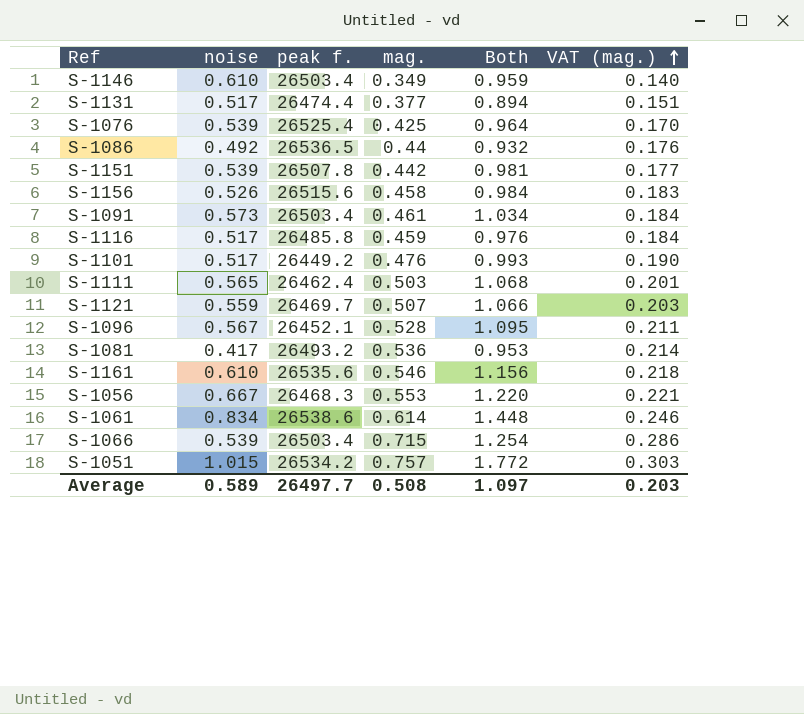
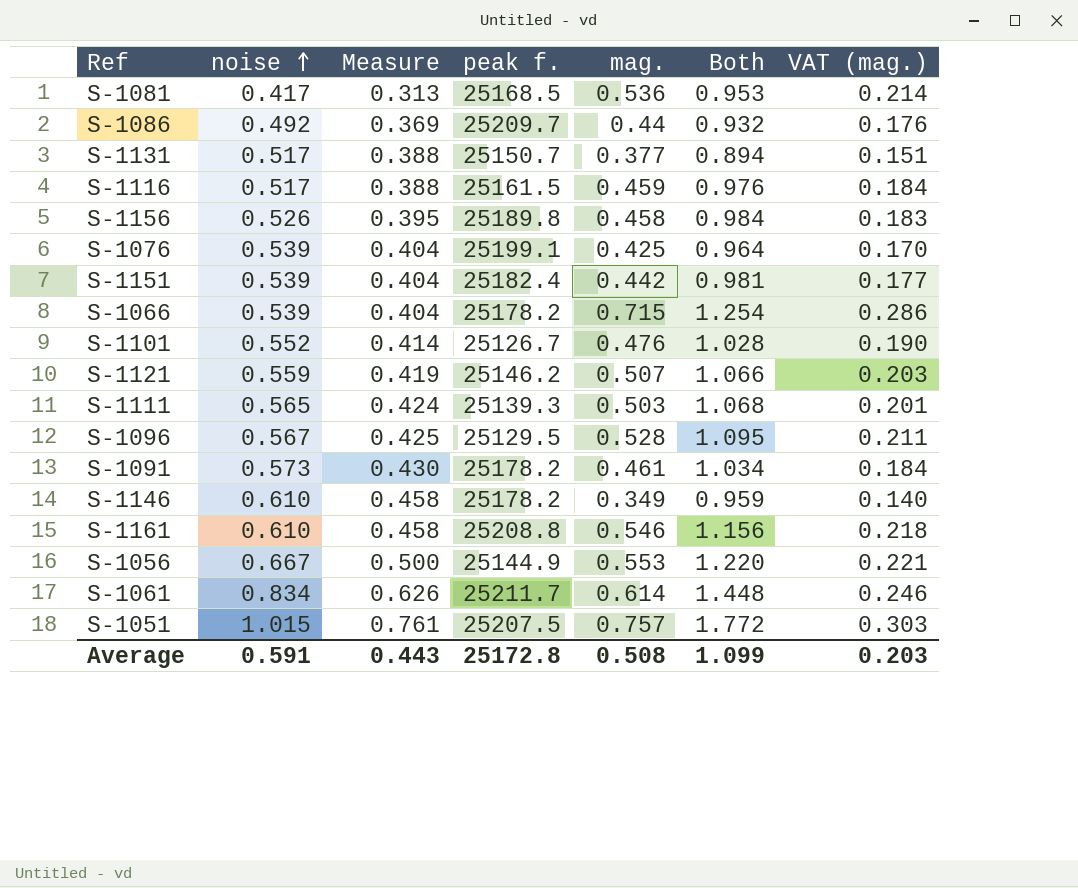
row order: VAT (mag.) ascending -> noise ascending
column Measure | formula: none -> [noise] * 0.75
S-1081 | peak f.: 26493.2 -> 25168.5
S-1086 | peak f.: 26536.5 -> 25209.7
S-1131 | peak f.: 26474.4 -> 25150.7
S-1116 | peak f.: 26485.8 -> 25161.5
S-1156 | peak f.: 26515.6 -> 25189.8
S-1076 | peak f.: 26525.4 -> 25199.1
S-1151 | peak f.: 26507.8 -> 25182.4
S-1066 | peak f.: 26503.4 -> 25178.2
S-1101 | noise: 0.517 -> 0.552
S-1101 | peak f.: 26449.2 -> 25126.7
S-1101 | Both: 0.993 -> 1.028
S-1121 | peak f.: 26469.7 -> 25146.2
S-1111 | peak f.: 26462.4 -> 25139.3
S-1096 | peak f.: 26452.1 -> 25129.5
S-1091 | peak f.: 26503.4 -> 25178.2
S-1146 | peak f.: 26503.4 -> 25178.2
S-1161 | peak f.: 26535.6 -> 25208.8
S-1056 | peak f.: 26468.3 -> 25144.9
S-1061 | peak f.: 26538.6 -> 25211.7
S-1051 | peak f.: 26534.2 -> 25207.5
Average | noise: 0.589 -> 0.591
Average | peak f.: 26497.7 -> 25172.8
Average | Both: 1.097 -> 1.099

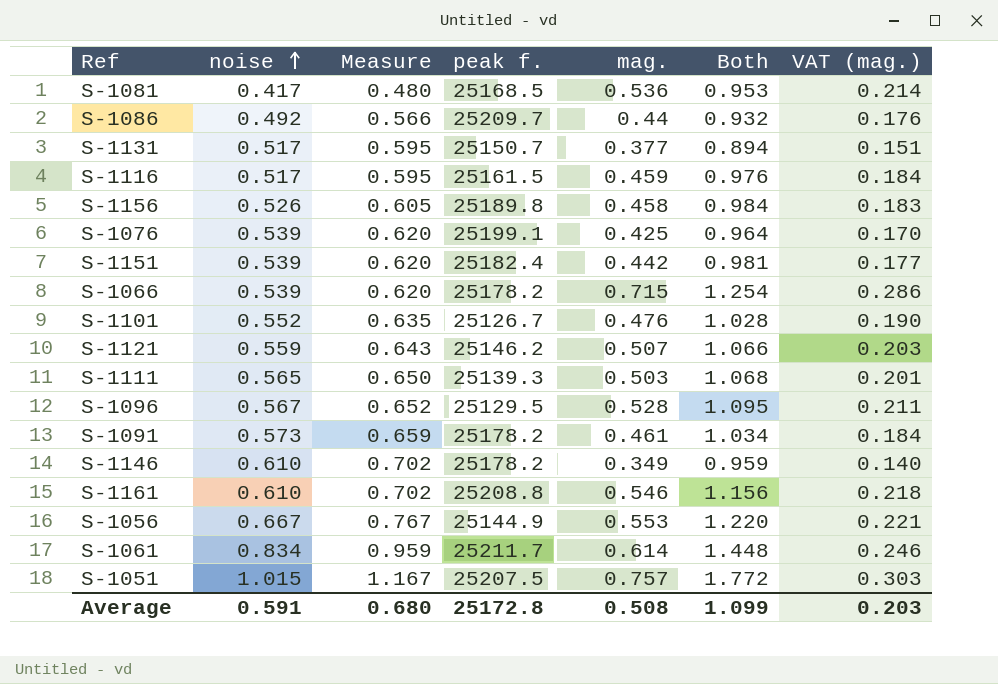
column Measure | formula: [noise] * 0.75 -> [noise] * 1.15
Average | Measure: 0.443 -> 0.680

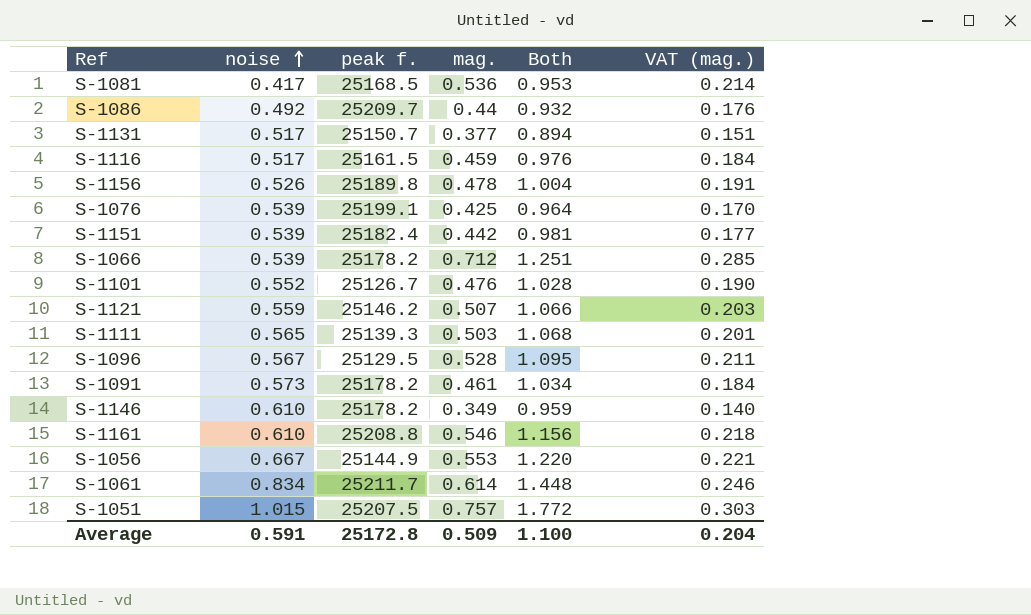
column Measure | formula: [noise] * 1.15 -> none
S-1156 | mag.: 0.458 -> 0.478
S-1156 | Both: 0.984 -> 1.004
S-1156 | VAT (mag.): 0.183 -> 0.191
S-1066 | mag.: 0.715 -> 0.712
S-1066 | Both: 1.254 -> 1.251
S-1066 | VAT (mag.): 0.286 -> 0.285
Average | mag.: 0.508 -> 0.509
Average | Both: 1.099 -> 1.100
Average | VAT (mag.): 0.203 -> 0.204

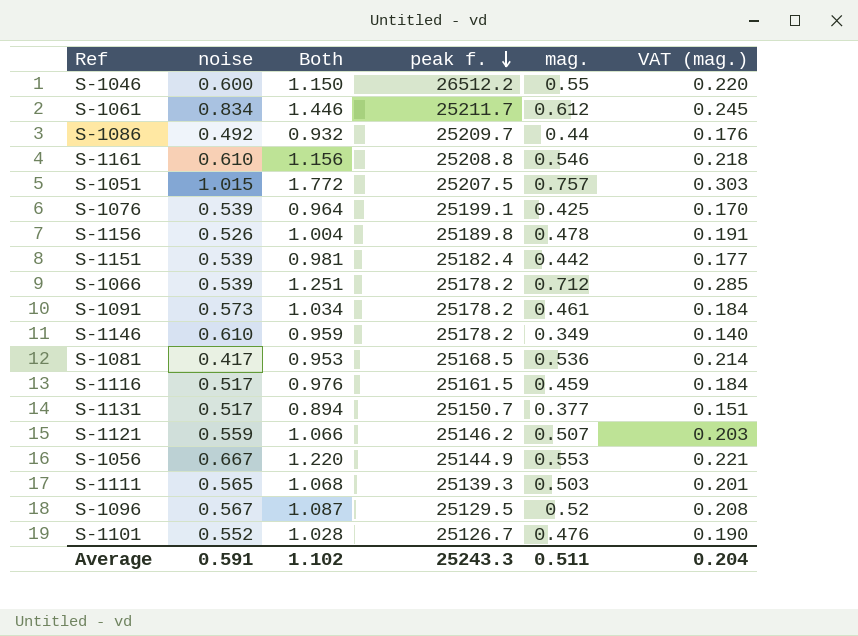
row order: noise ascending -> peak f. descending
column Both | position: 5 -> 3
row S-1046: none -> 0.600 | 1.150 | 26512.2 | 0.55 | 0.220
S-1061 | Both: 1.448 -> 1.446
S-1061 | mag.: 0.614 -> 0.612
S-1061 | VAT (mag.): 0.246 -> 0.245
S-1096 | Both: 1.095 -> 1.087
S-1096 | mag.: 0.528 -> 0.52
S-1096 | VAT (mag.): 0.211 -> 0.208
Average | Both: 1.100 -> 1.102
Average | peak f.: 25172.8 -> 25243.3
Average | mag.: 0.509 -> 0.511

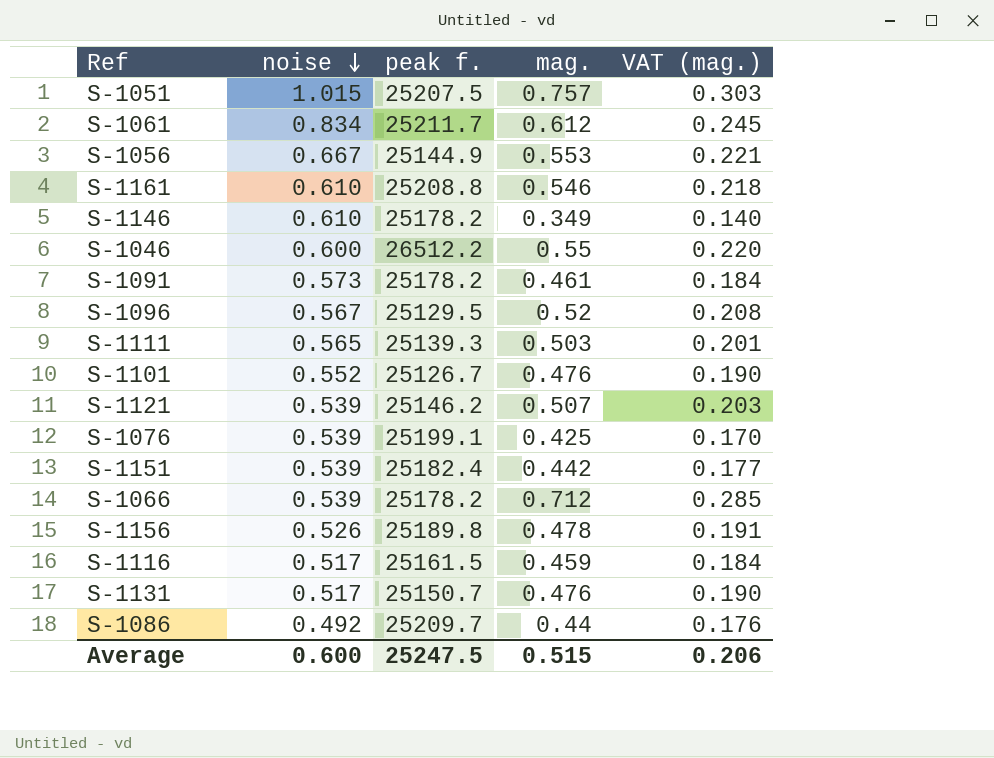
row order: peak f. descending -> noise descending
column Both | formula: [noise] + [mag.] -> none
row S-1081: 0.417 | 0.953 | 25168.5 | 0.536 | 0.214 -> none
S-1121 | noise: 0.559 -> 0.539
S-1131 | mag.: 0.377 -> 0.476
S-1131 | VAT (mag.): 0.151 -> 0.190
Average | noise: 0.591 -> 0.600
Average | peak f.: 25243.3 -> 25247.5
Average | mag.: 0.511 -> 0.515
Average | VAT (mag.): 0.204 -> 0.206

